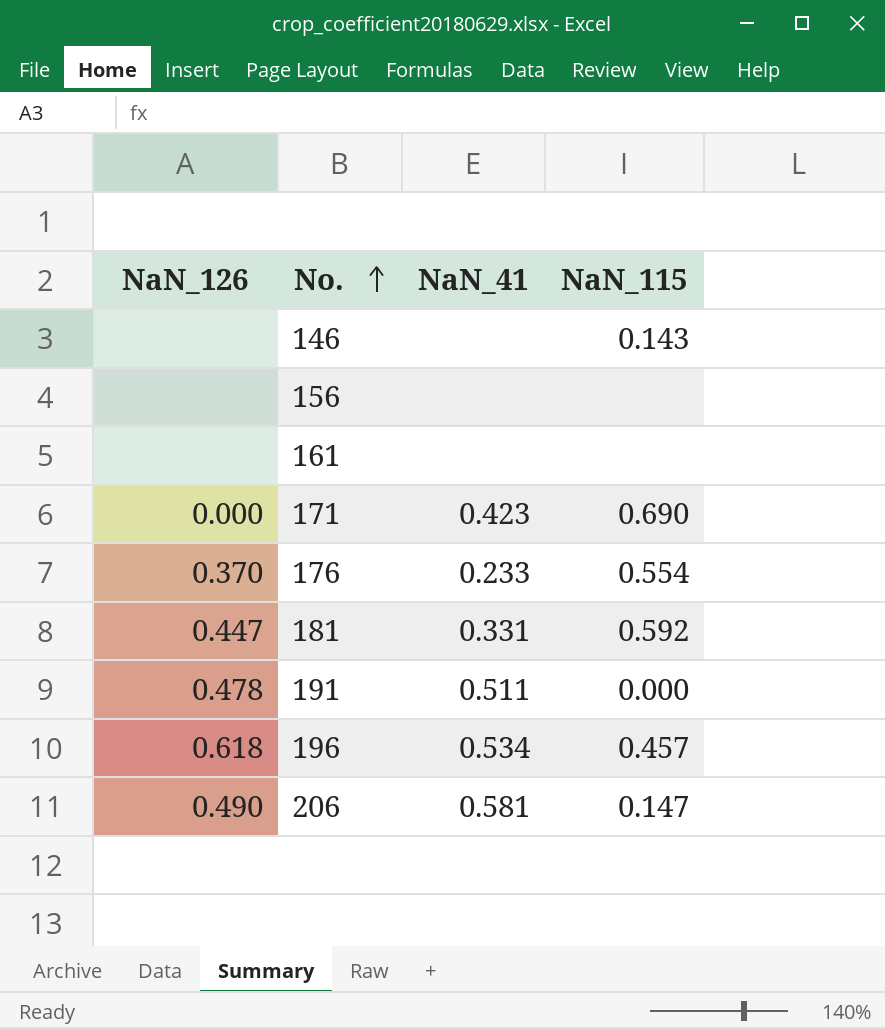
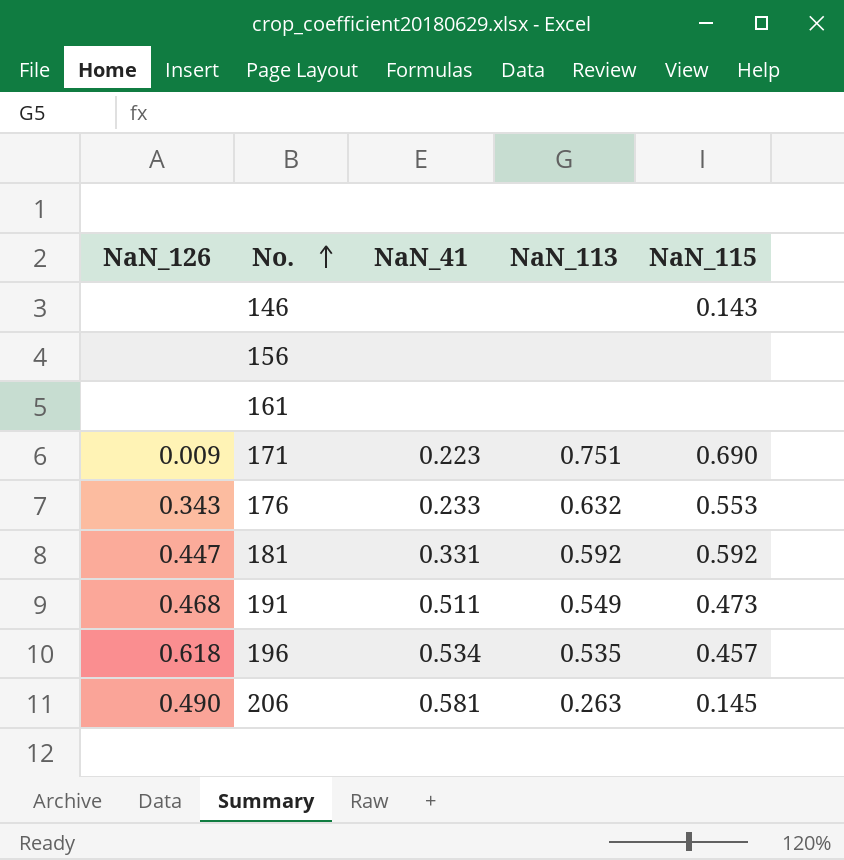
column NaN_113 | position: none -> 4
171 | NaN_126: 0.000 -> 0.009
171 | NaN_41: 0.423 -> 0.223
176 | NaN_126: 0.370 -> 0.343
176 | NaN_115: 0.554 -> 0.553
191 | NaN_126: 0.478 -> 0.468
191 | NaN_115: 0.000 -> 0.473
206 | NaN_115: 0.147 -> 0.145

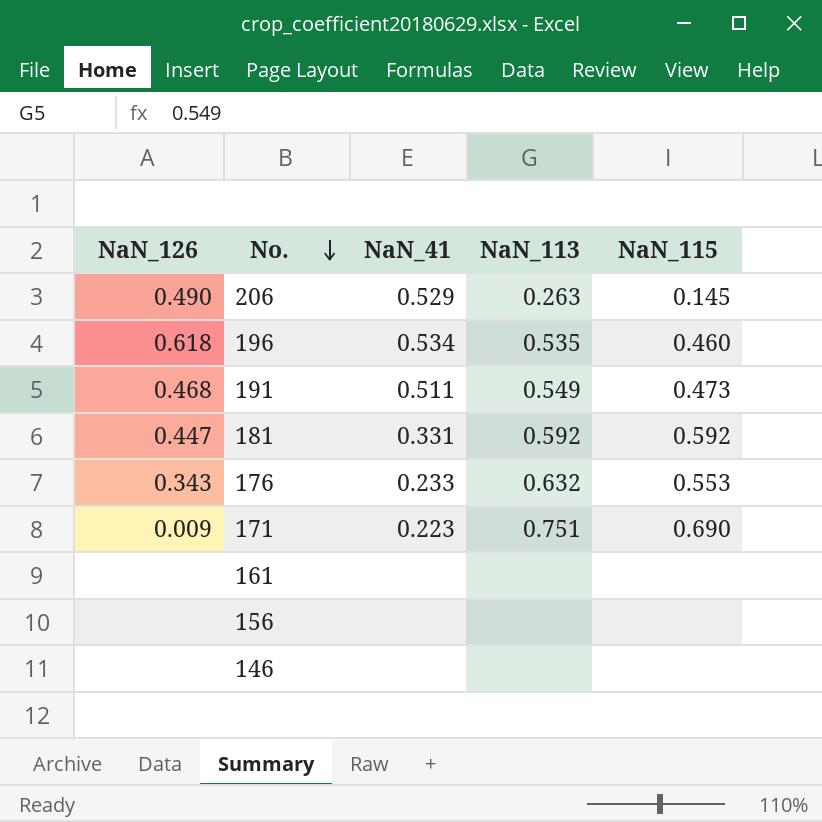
row order: No. ascending -> No. descending
206 | NaN_41: 0.581 -> 0.529
196 | NaN_115: 0.457 -> 0.460
146 | NaN_115: 0.143 -> none

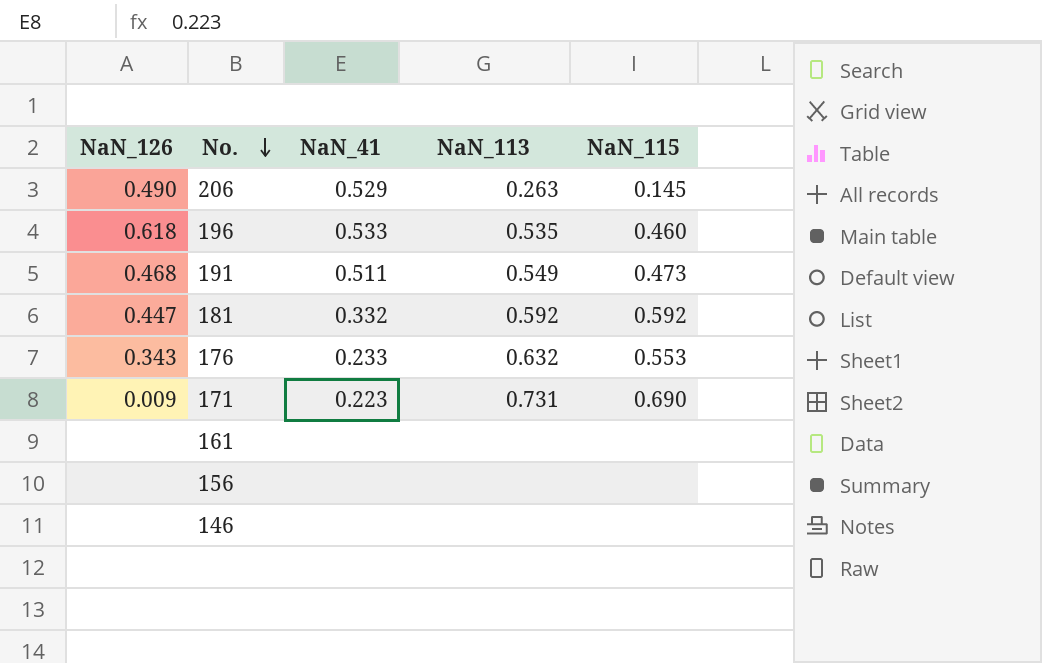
196 | NaN_41: 0.534 -> 0.533
181 | NaN_41: 0.331 -> 0.332
171 | NaN_113: 0.751 -> 0.731

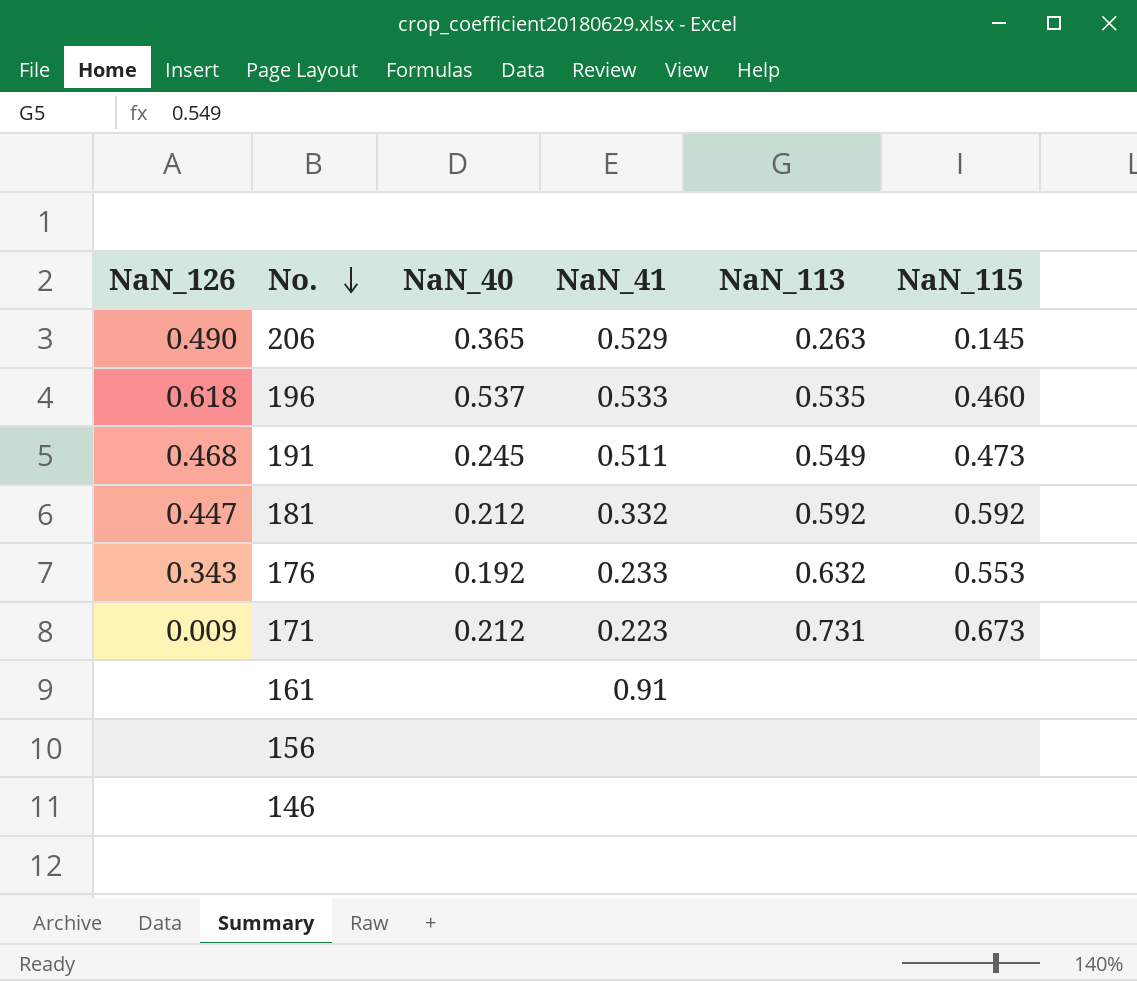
column NaN_40 | position: none -> 3
171 | NaN_115: 0.690 -> 0.673
161 | NaN_41: none -> 0.91

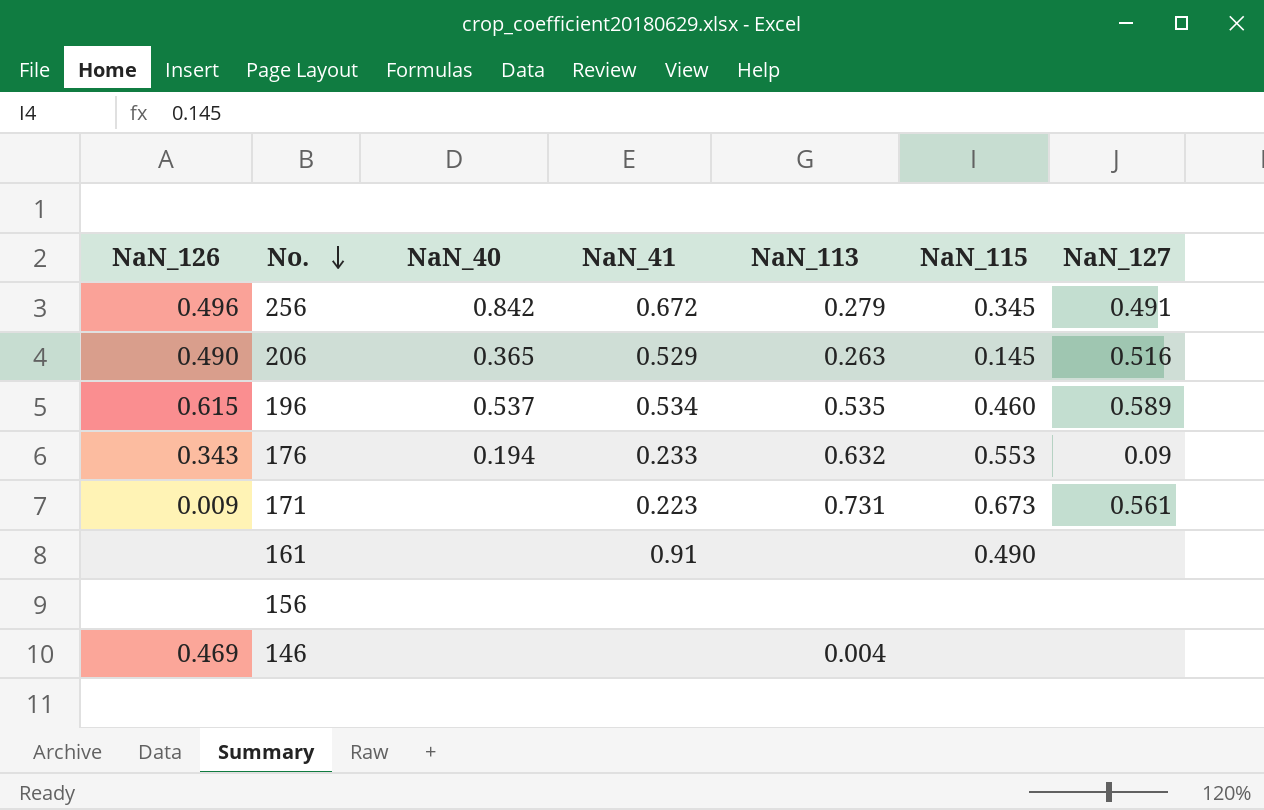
column NaN_127 | position: none -> 7
row 191: 0.468 | 0.245 | 0.511 | 0.549 | 0.473 -> none
row 181: 0.447 | 0.212 | 0.332 | 0.592 | 0.592 -> none
row 256: none -> 0.496 | 0.842 | 0.672 | 0.279 | 0.345 | 0.491
196 | NaN_126: 0.618 -> 0.615
196 | NaN_41: 0.533 -> 0.534
176 | NaN_40: 0.192 -> 0.194
171 | NaN_40: 0.212 -> none
161 | NaN_115: none -> 0.490
146 | NaN_126: none -> 0.469
146 | NaN_113: none -> 0.004

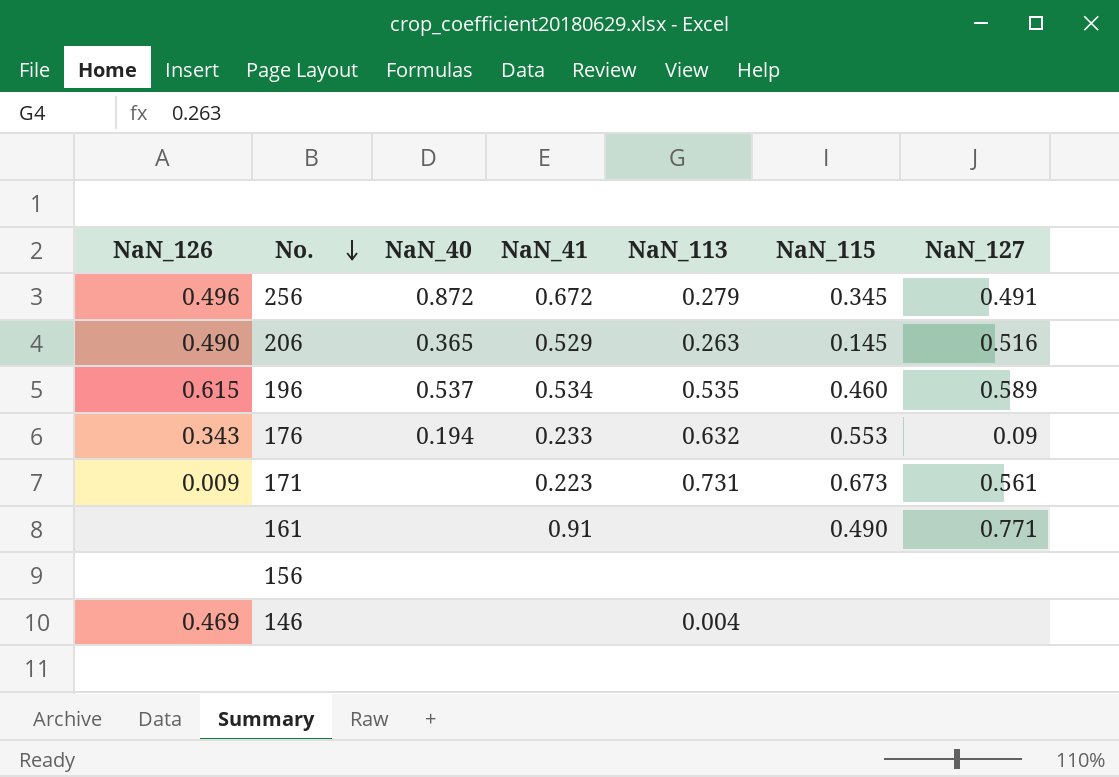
256 | NaN_40: 0.842 -> 0.872
161 | NaN_127: none -> 0.771

